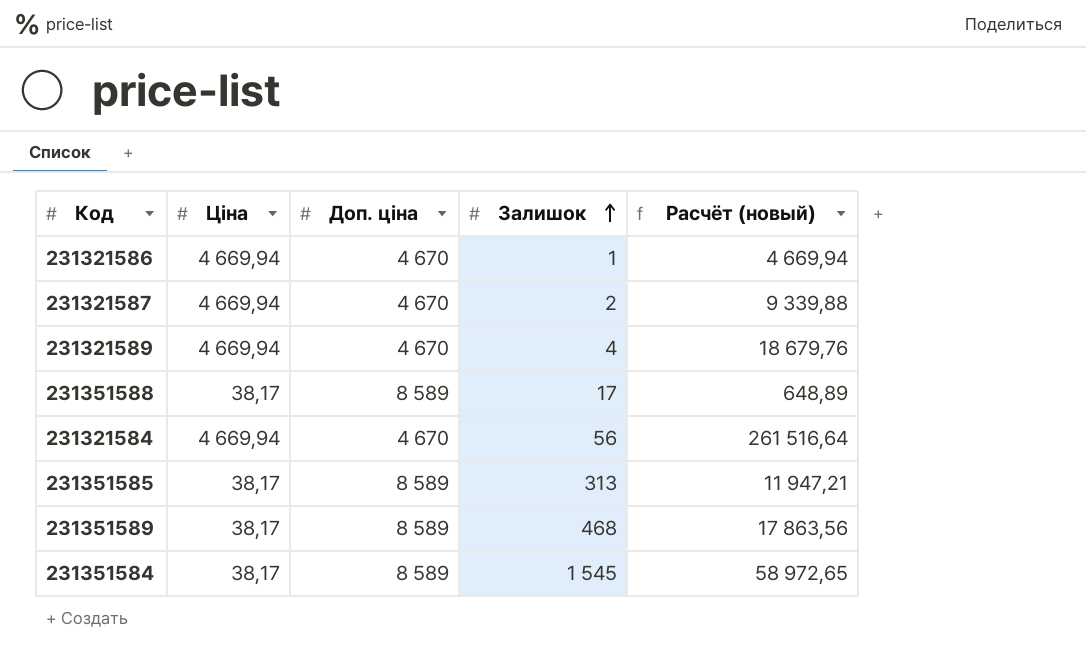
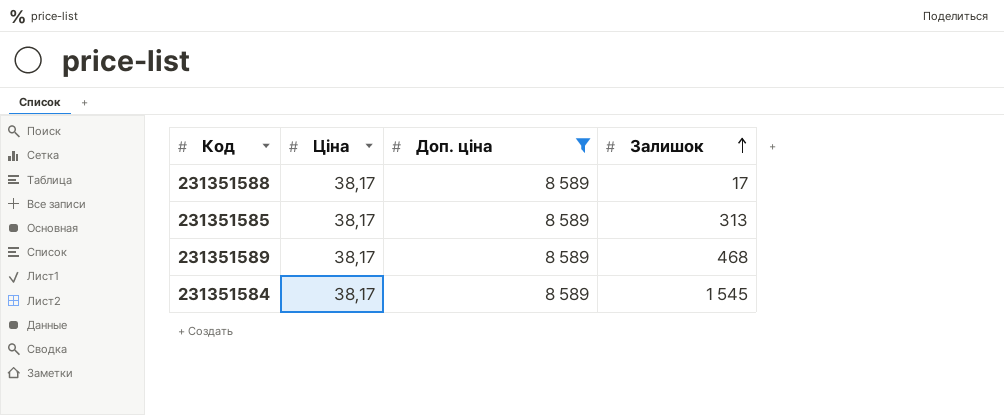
filter: none -> Доп. ціна = 8 589
column Расчёт (новый) | formula: [Ціна] * [Залишок] -> none

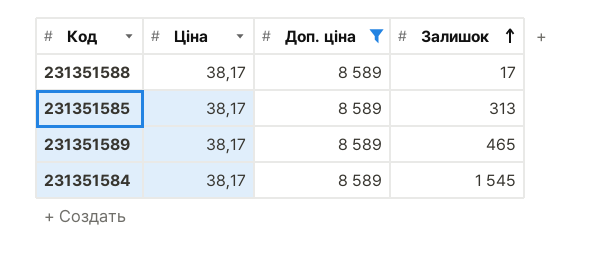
231351589 | Залишок: 468 -> 465

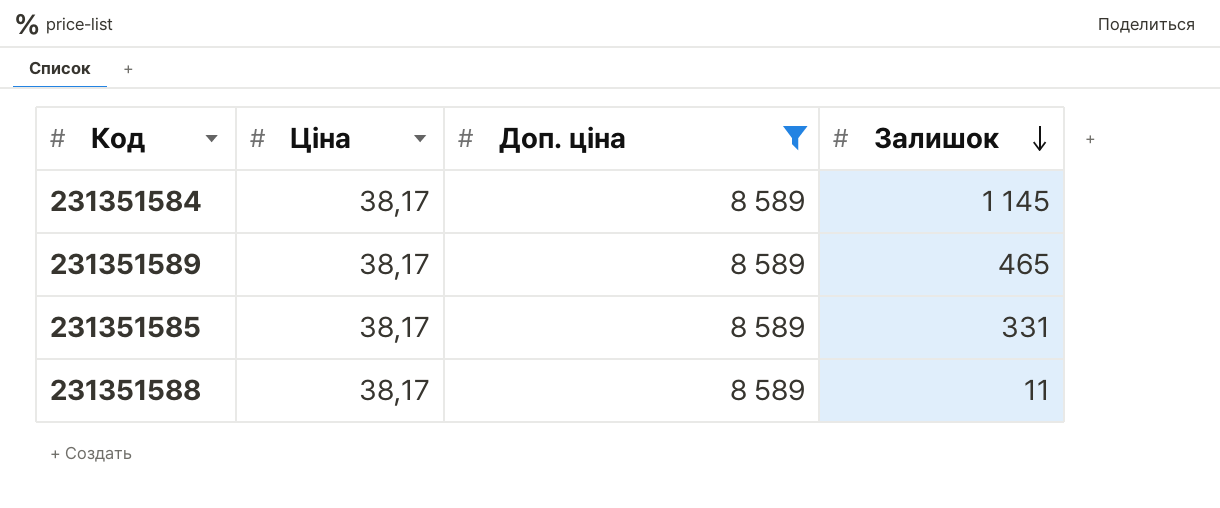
row order: Залишок ascending -> Залишок descending
231351584 | Залишок: 1 545 -> 1 145
231351585 | Залишок: 313 -> 331
231351588 | Залишок: 17 -> 11

